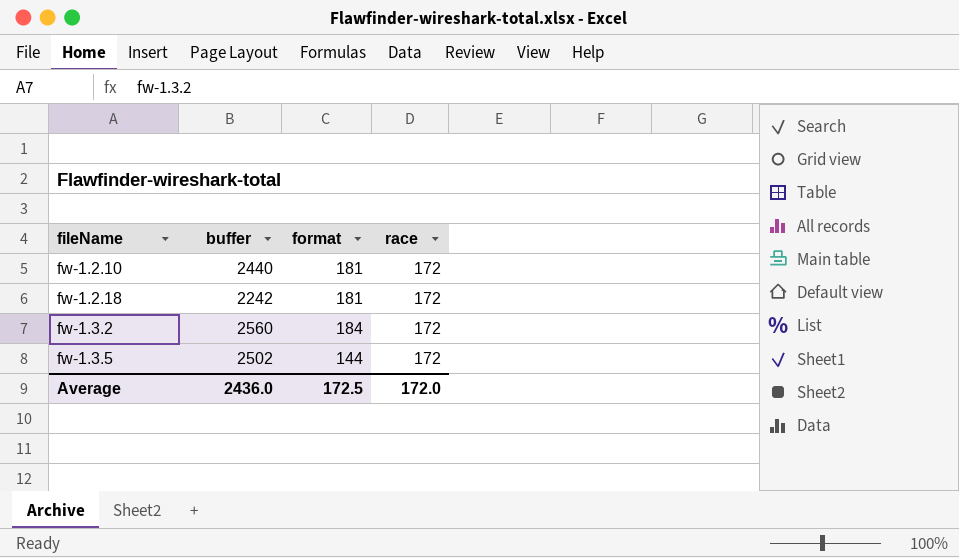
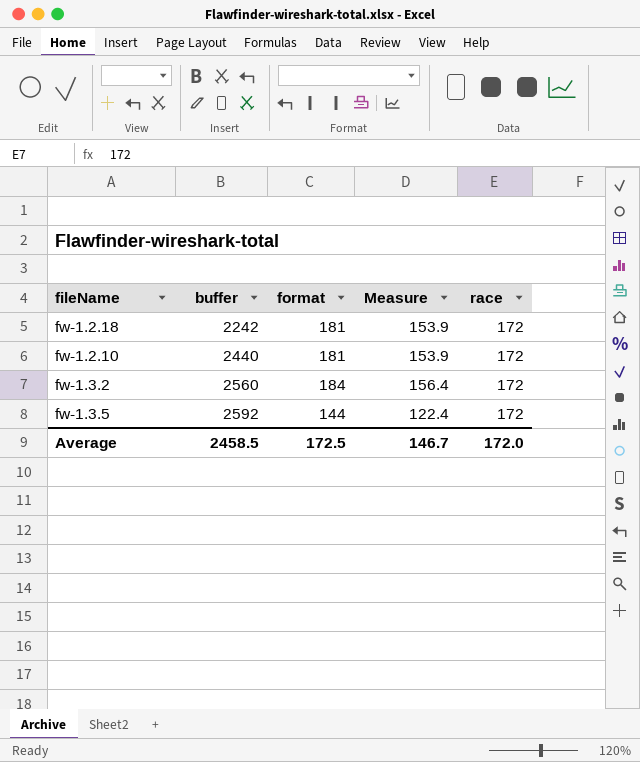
row order: fileName ascending -> buffer ascending
column Measure | formula: none -> [format] * 0.85
fw-1.3.5 | buffer: 2502 -> 2592
Average | buffer: 2436.0 -> 2458.5

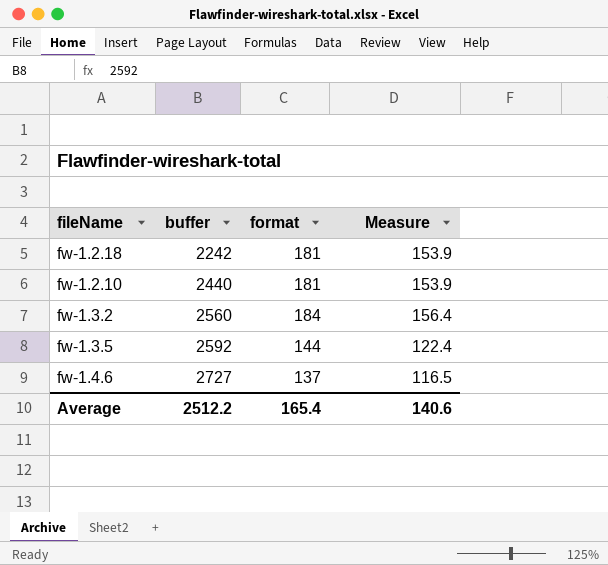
column race | position: 5 -> none
row fw-1.4.6: none -> 2727 | 137 | 116.5
Average | buffer: 2458.5 -> 2512.2
Average | format: 172.5 -> 165.4
Average | Measure: 146.7 -> 140.6

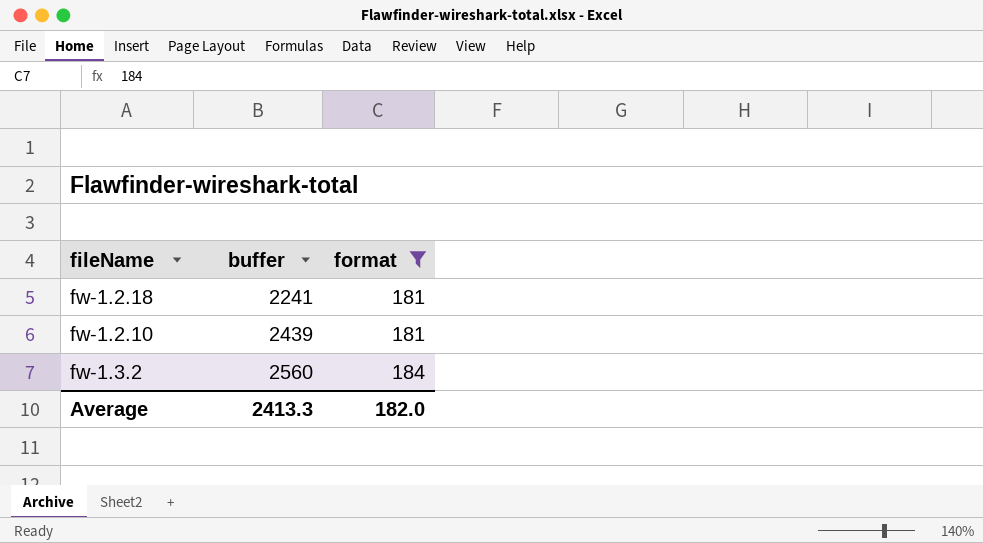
filter: none -> format >= 181
column Measure | formula: [format] * 0.85 -> none
fw-1.2.18 | buffer: 2242 -> 2241
fw-1.2.10 | buffer: 2440 -> 2439
Average | buffer: 2512.2 -> 2413.3
Average | format: 165.4 -> 182.0

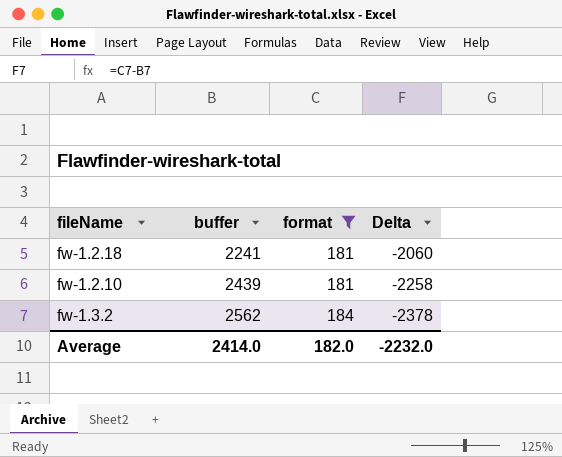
column Delta | formula: none -> [format] - [buffer]
fw-1.3.2 | buffer: 2560 -> 2562
Average | buffer: 2413.3 -> 2414.0

